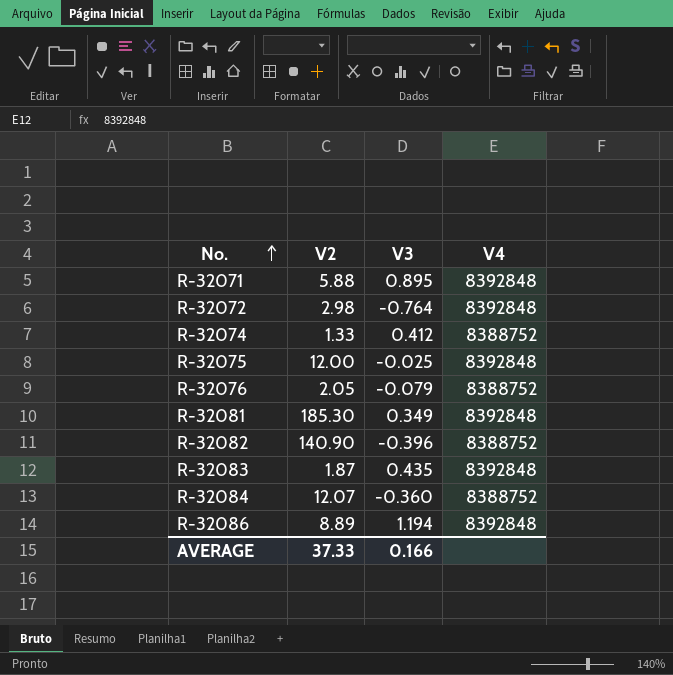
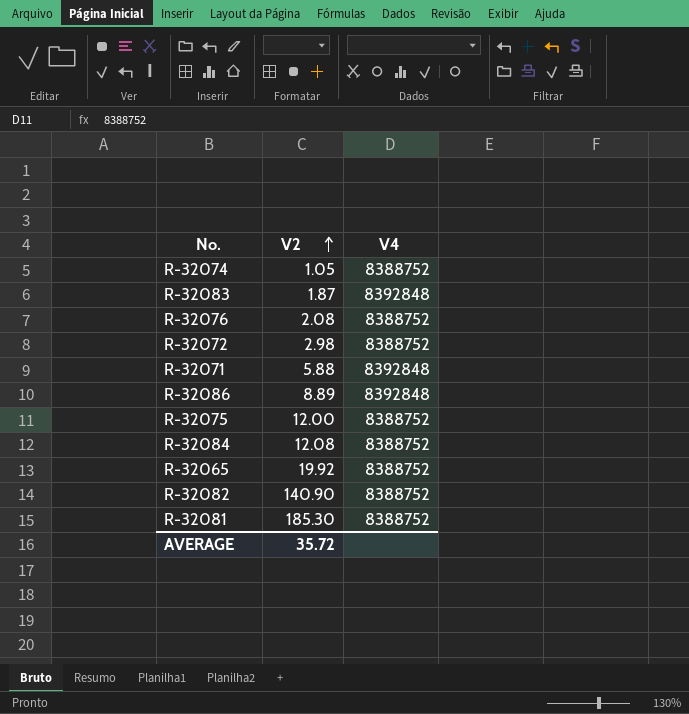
row order: No. ascending -> V2 ascending
column V3 | position: 3 -> none
R-32074 | V2: 1.33 -> 1.05
R-32076 | V2: 2.05 -> 2.08
R-32072 | V4: 8392848 -> 8388752
R-32075 | V4: 8392848 -> 8388752
R-32084 | V2: 12.07 -> 12.08
row R-32065: none -> 19.92 | 8388752
R-32081 | V4: 8392848 -> 8388752
AVERAGE | V2: 37.33 -> 35.72

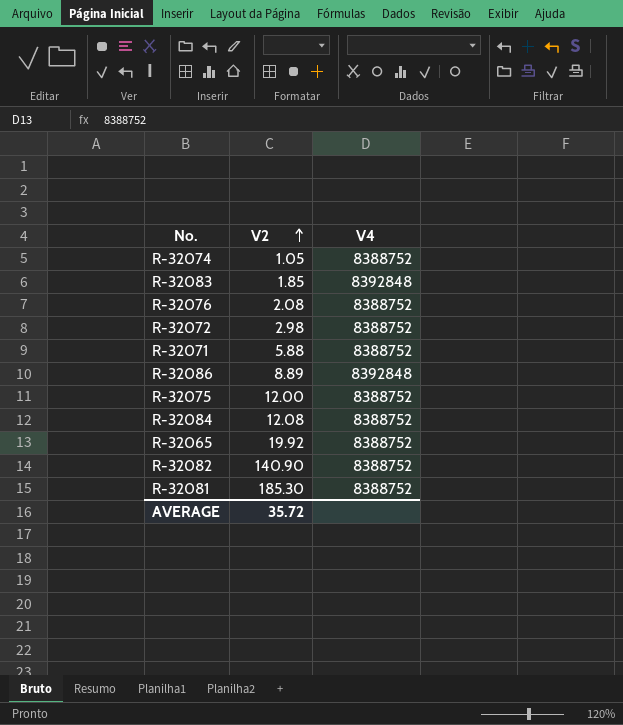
R-32083 | V2: 1.87 -> 1.85
R-32071 | V4: 8392848 -> 8388752

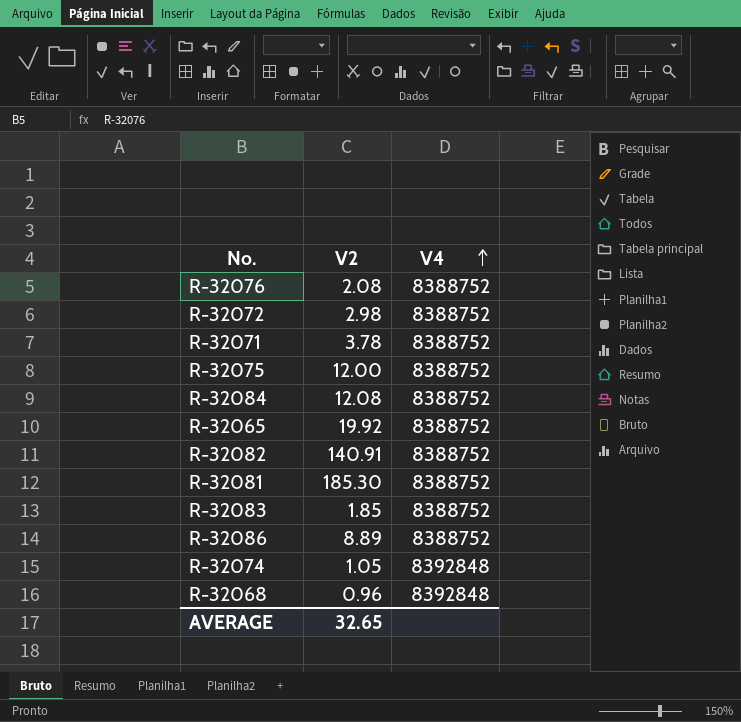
row order: V2 ascending -> V4 ascending
R-32071 | V2: 5.88 -> 3.78
R-32082 | V2: 140.90 -> 140.91
R-32083 | V4: 8392848 -> 8388752
R-32086 | V4: 8392848 -> 8388752
R-32074 | V4: 8388752 -> 8392848
row R-32068: none -> 0.96 | 8392848
AVERAGE | V2: 35.72 -> 32.65

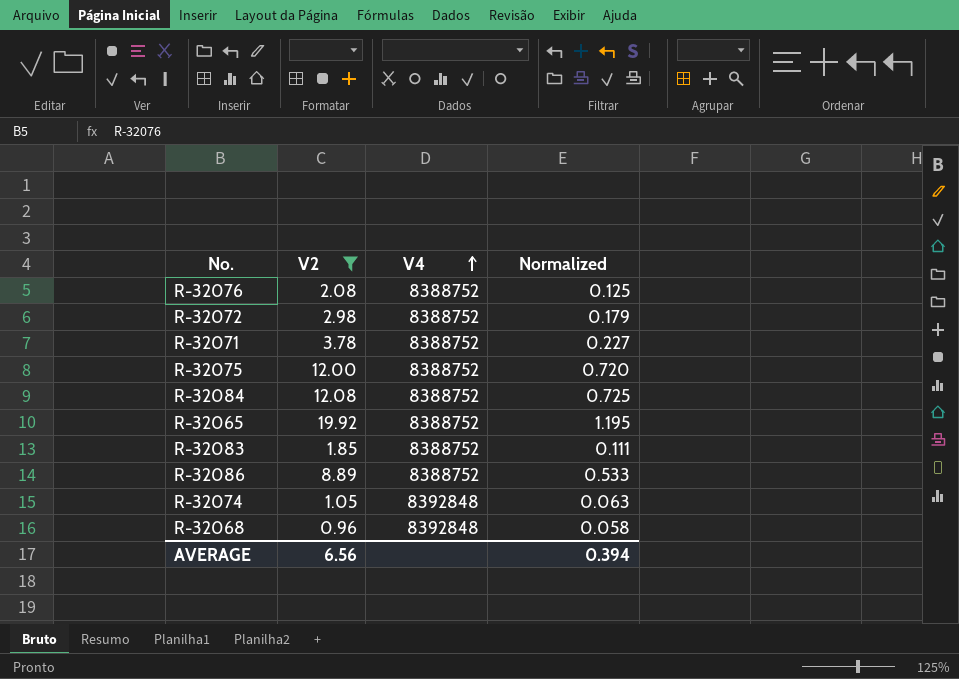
filter: none -> V2 <= 19.92
column Normalized | formula: none -> [V2] * 0.06
AVERAGE | V2: 32.65 -> 6.56

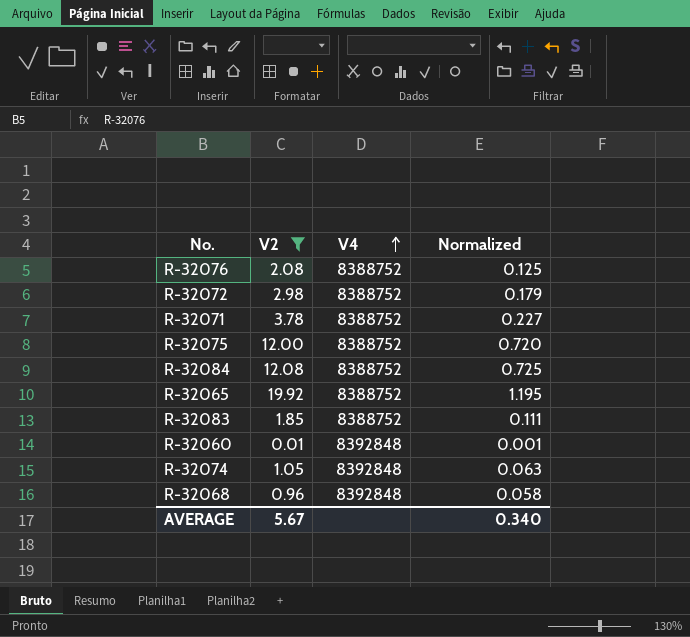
row R-32086: 8.89 | 8388752 | 0.533 -> none
row R-32060: none -> 0.01 | 8392848 | 0.001
AVERAGE | V2: 6.56 -> 5.67
AVERAGE | Normalized: 0.394 -> 0.340

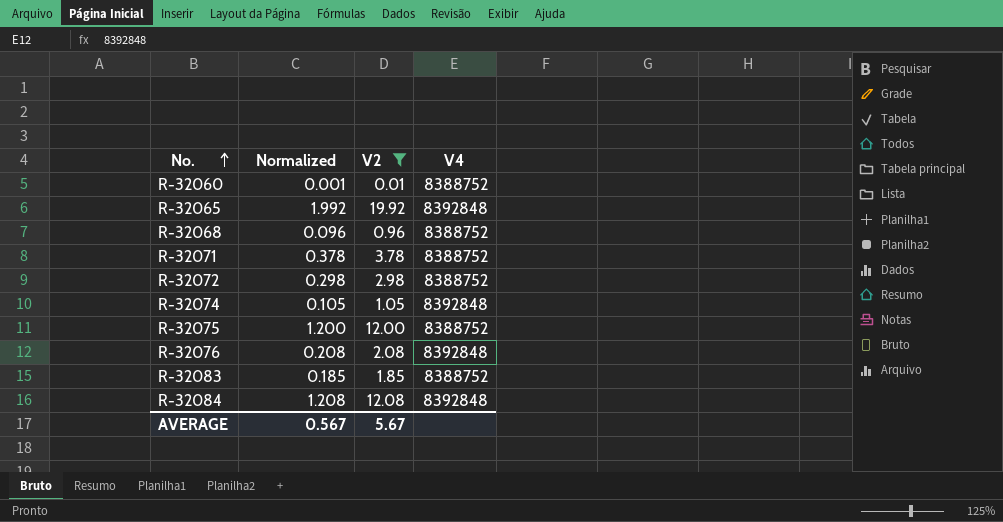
row order: V4 ascending -> No. ascending
column Normalized | formula: [V2] * 0.06 -> [V2] * 0.1
column Normalized | position: 4 -> 2
R-32060 | V4: 8392848 -> 8388752
R-32065 | V4: 8388752 -> 8392848
R-32068 | V4: 8392848 -> 8388752
R-32076 | V4: 8388752 -> 8392848
R-32084 | V4: 8388752 -> 8392848
AVERAGE | Normalized: 0.340 -> 0.567

